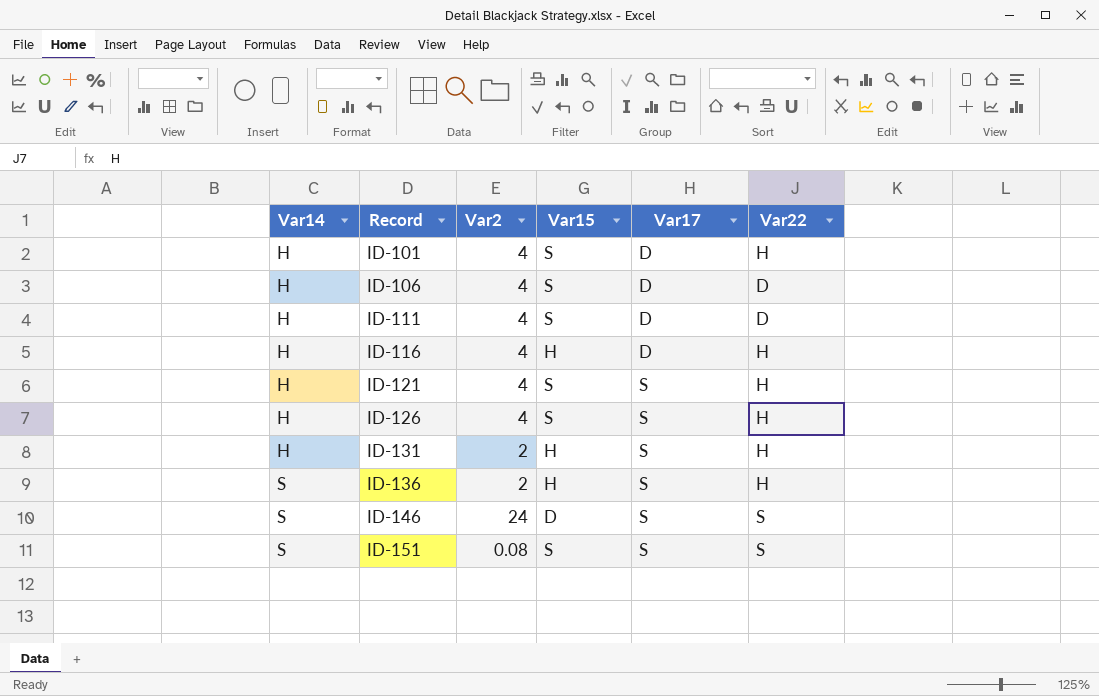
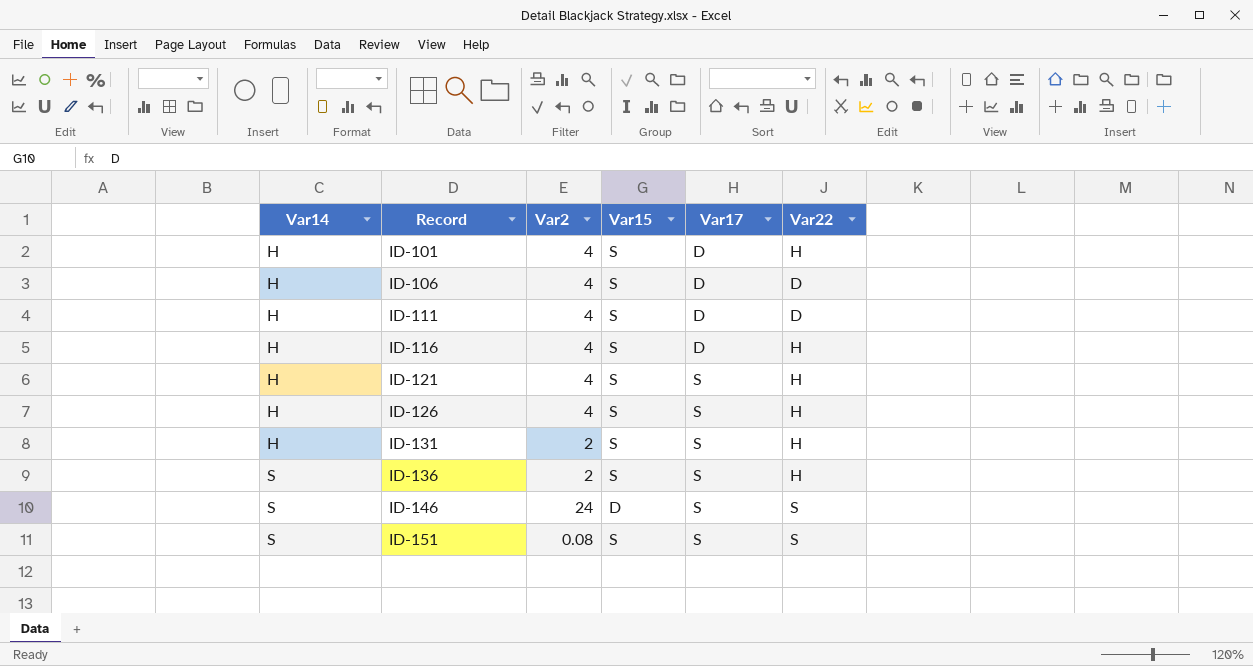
ID-116 | Var15: H -> S
ID-131 | Var15: H -> S
ID-136 | Var15: H -> S

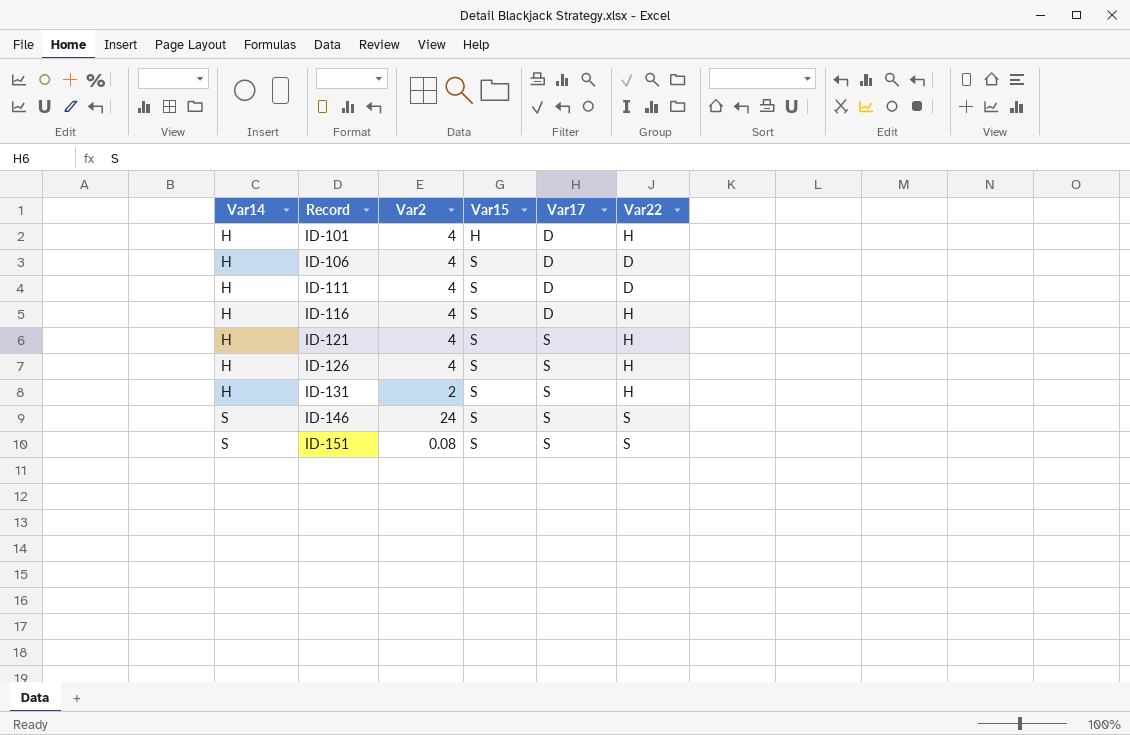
row ID-136: S | 2 | S | S | H -> none
ID-101 | Var15: S -> H
ID-146 | Var15: D -> S

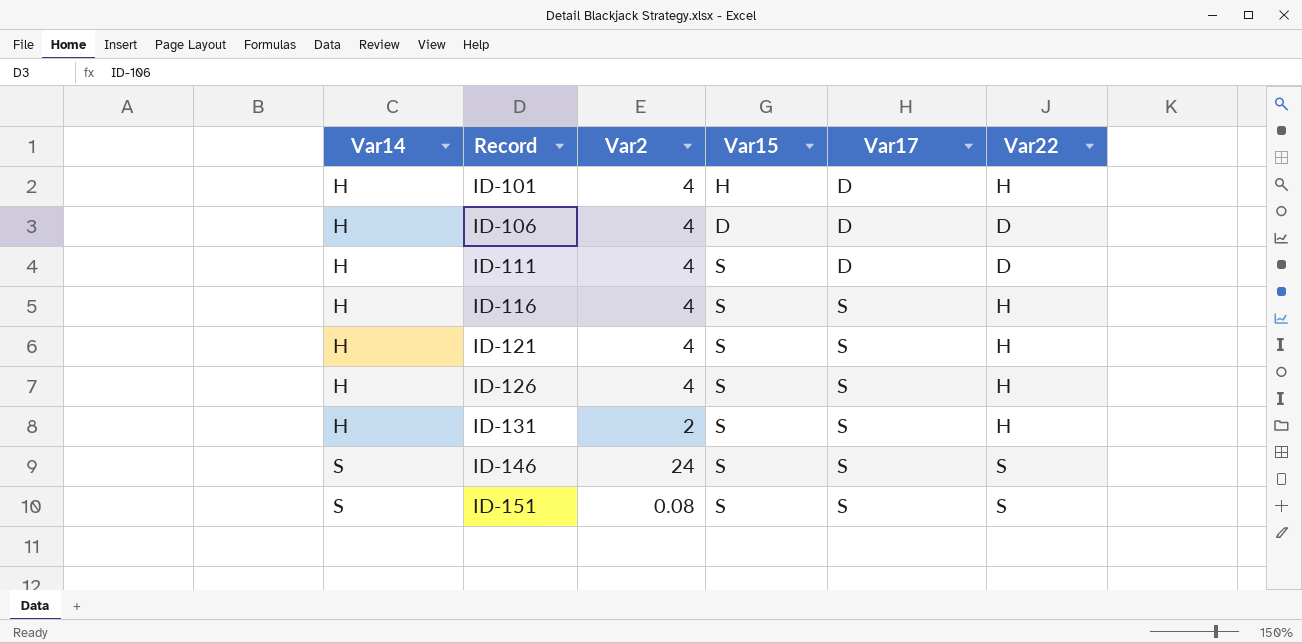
ID-106 | Var15: S -> D
ID-116 | Var17: D -> S

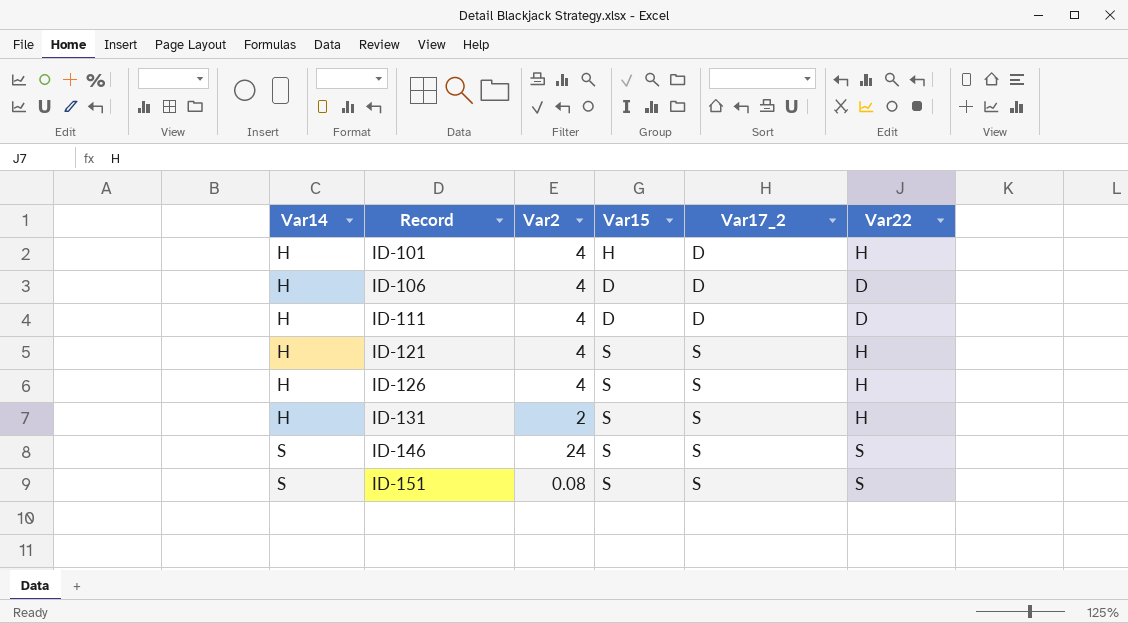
column name: Var17 -> Var17_2
row ID-116: H | 4 | S | S | H -> none
ID-111 | Var15: S -> D

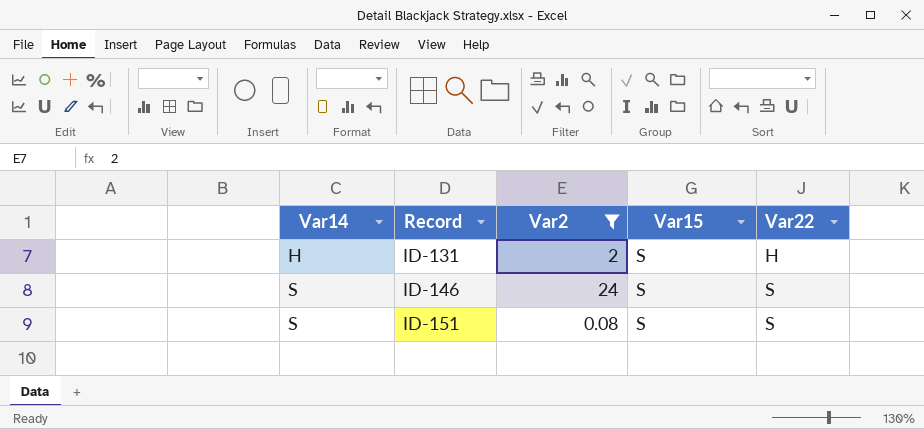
filter: none -> Var2 != 4
column Var17_2 | position: 5 -> none

